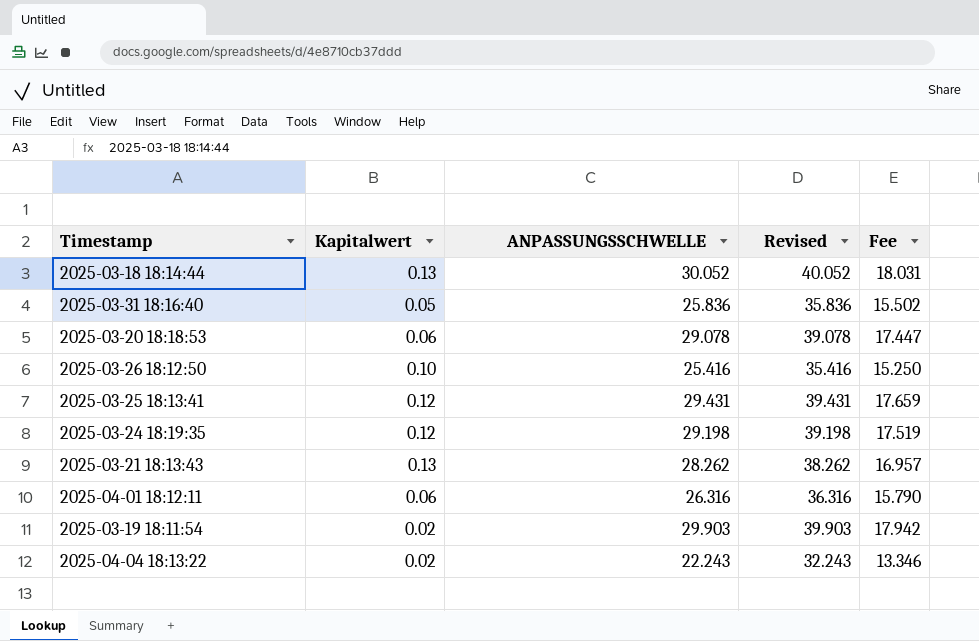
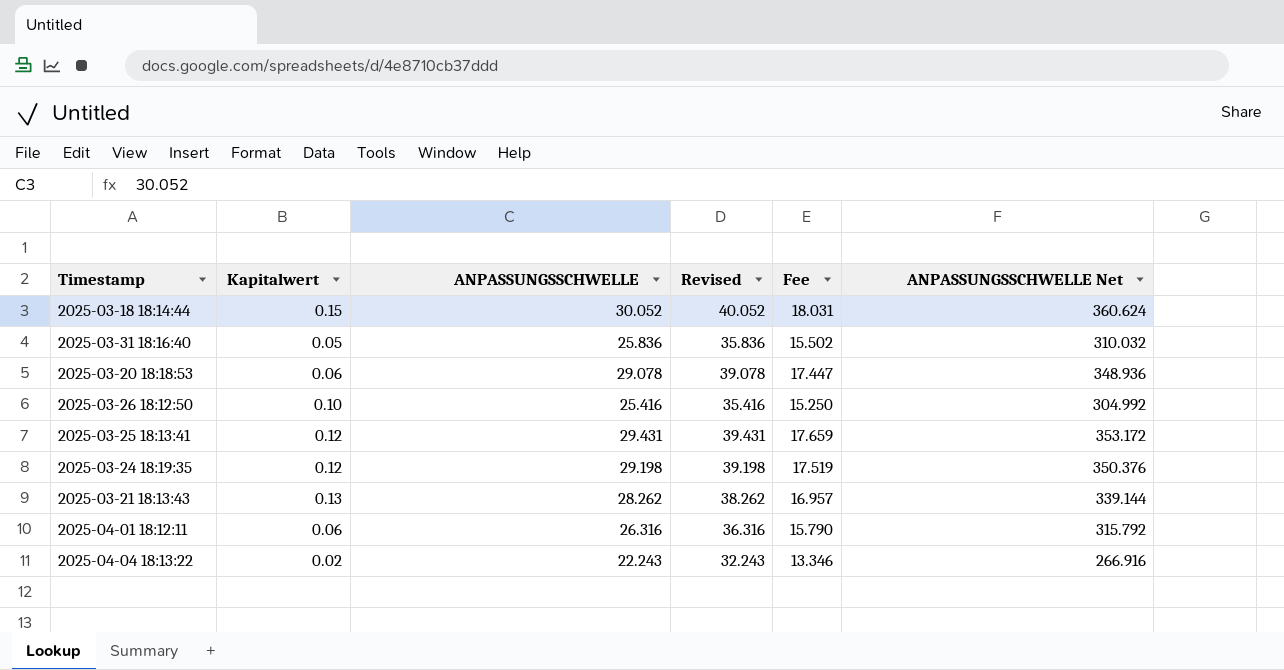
column ANPASSUNGSSCHWELLE Net | formula: none -> [ANPASSUNGSSCHWELLE] * 12
row 2025-03-19 18:11:54: 0.02 | 29.903 | 39.903 | 17.942 -> none
2025-03-18 18:14:44 | Kapitalwert: 0.13 -> 0.15

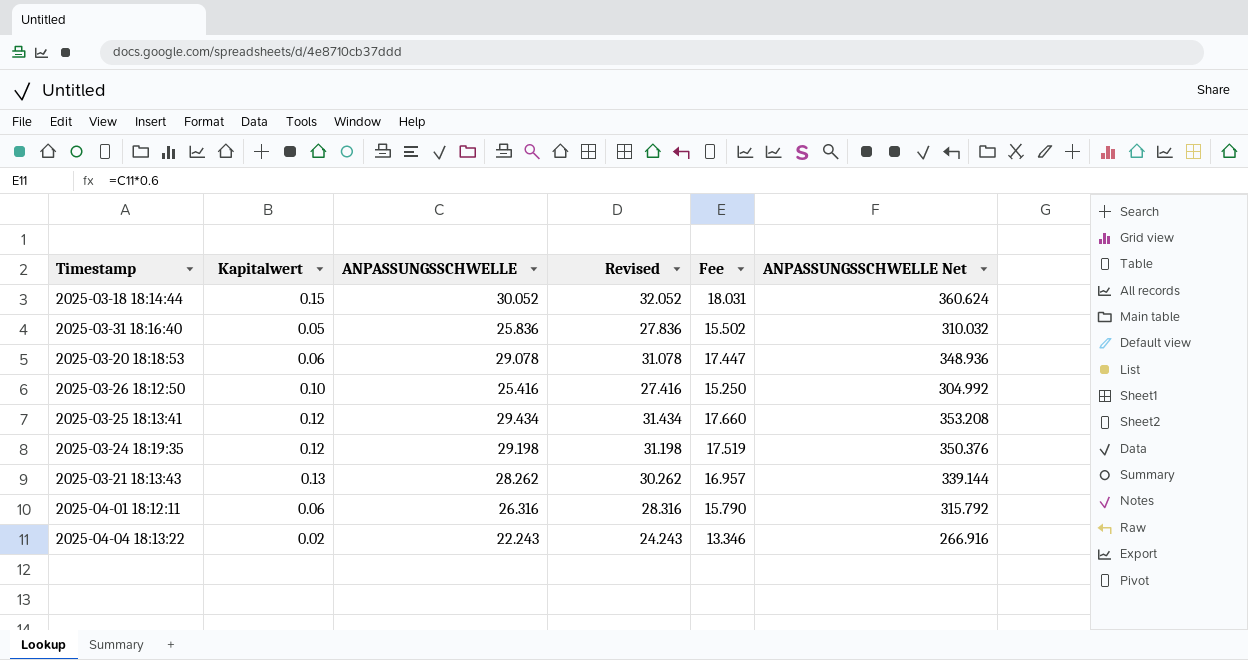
column Revised | formula: [ANPASSUNGSSCHWELLE] + 10 -> [ANPASSUNGSSCHWELLE] + 2
2025-03-25 18:13:41 | ANPASSUNGSSCHWELLE: 29.431 -> 29.434
2025-03-25 18:13:41 | Fee: 17.659 -> 17.660
2025-03-25 18:13:41 | ANPASSUNGSSCHWELLE Net: 353.172 -> 353.208

